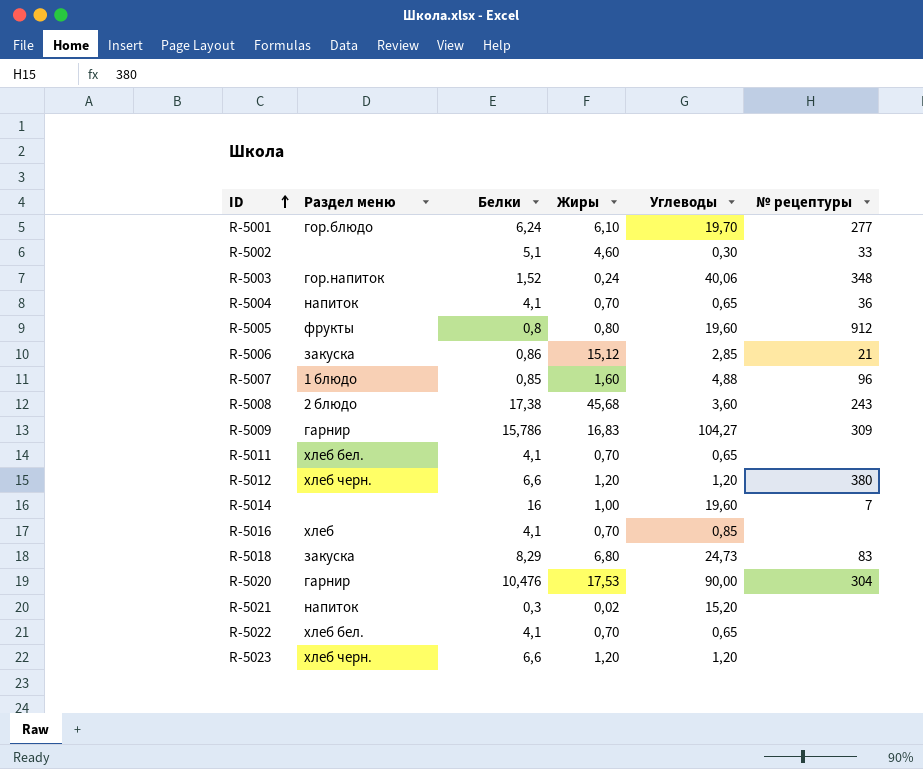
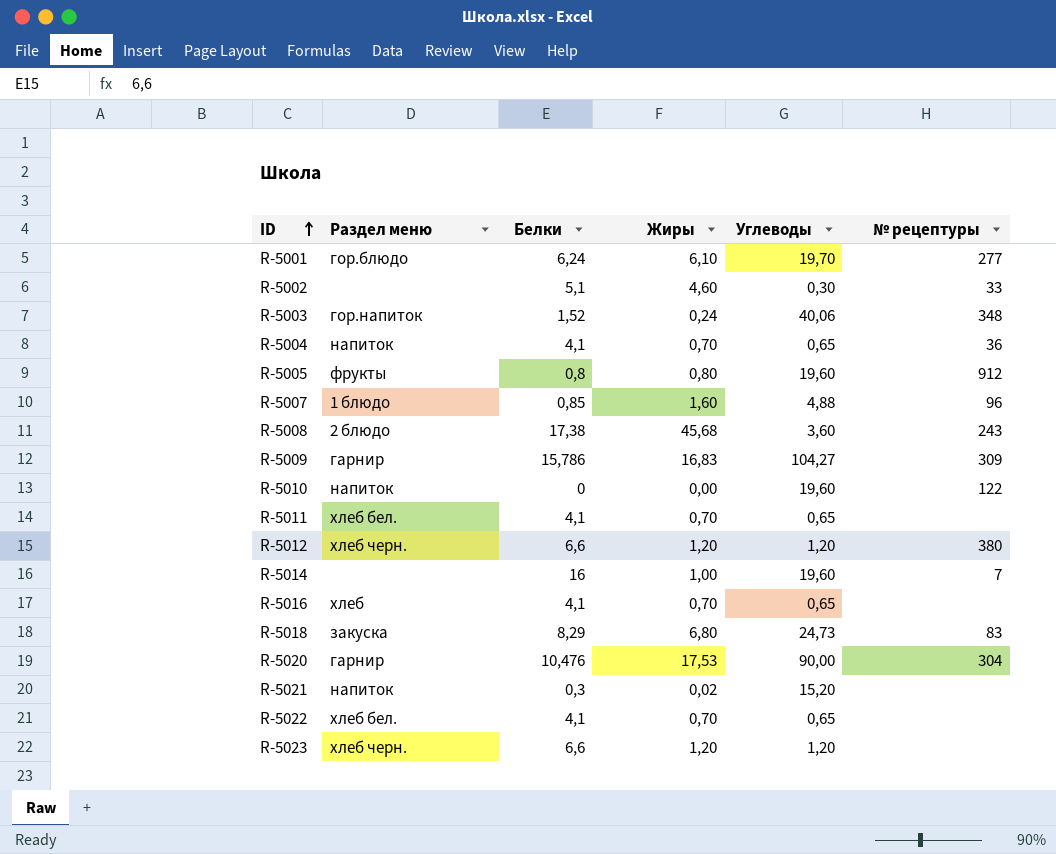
row R-5006: закуска | 0,86 | 15,12 | 2,85 | 21 -> none
row R-5010: none -> напиток | 0 | 0,00 | 19,60 | 122
R-5016 | Углеводы: 0,85 -> 0,65

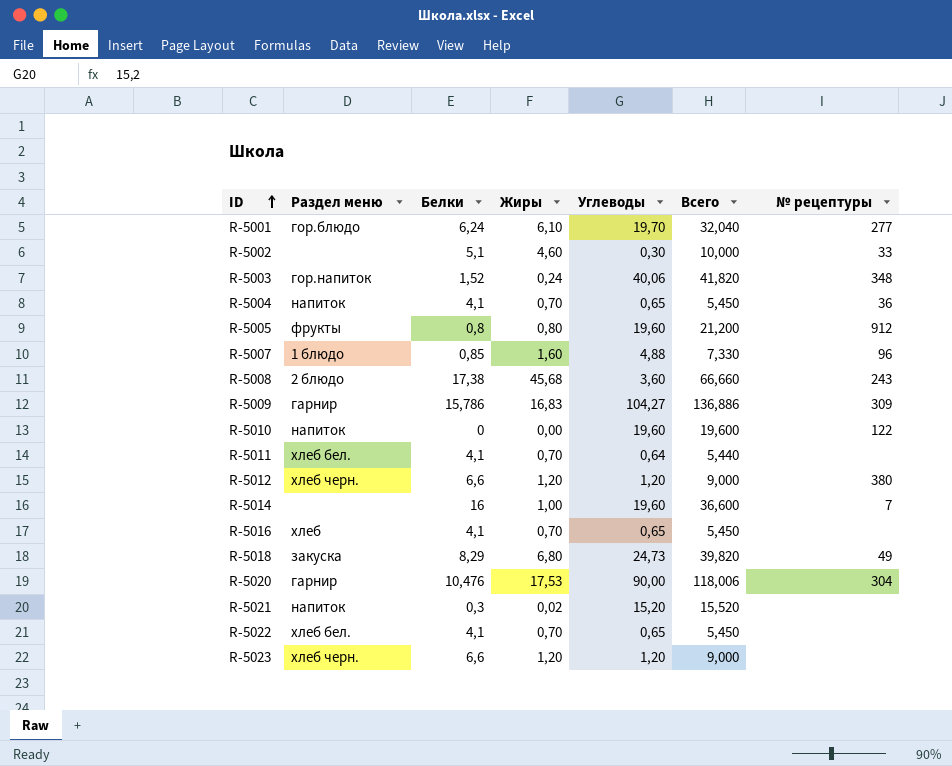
column Всего | formula: none -> [Белки] + [Жиры] + [Углеводы]
R-5011 | Углеводы: 0,65 -> 0,64
R-5018 | № рецептуры: 83 -> 49

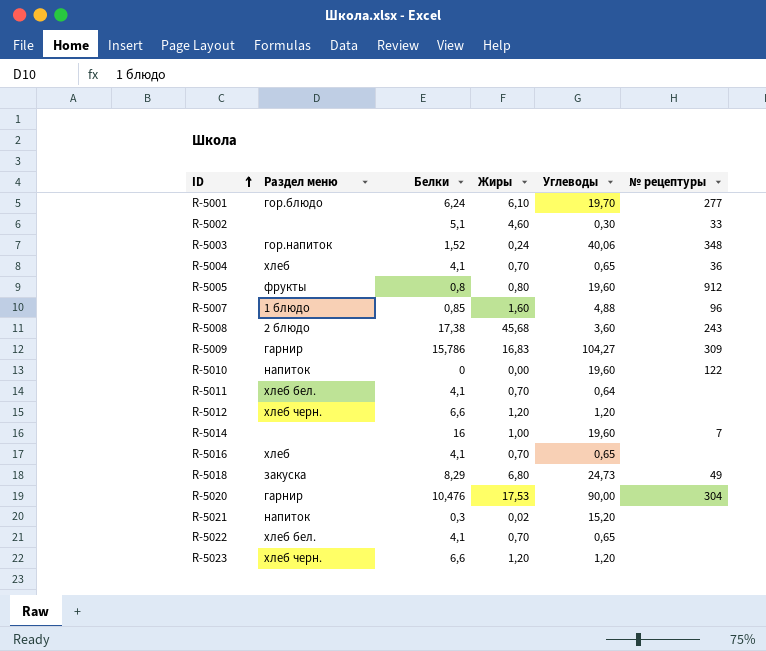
column Всего | formula: [Белки] + [Жиры] + [Углеводы] -> none
R-5004 | Раздел меню: напиток -> хлеб
R-5012 | № рецептуры: 380 -> none

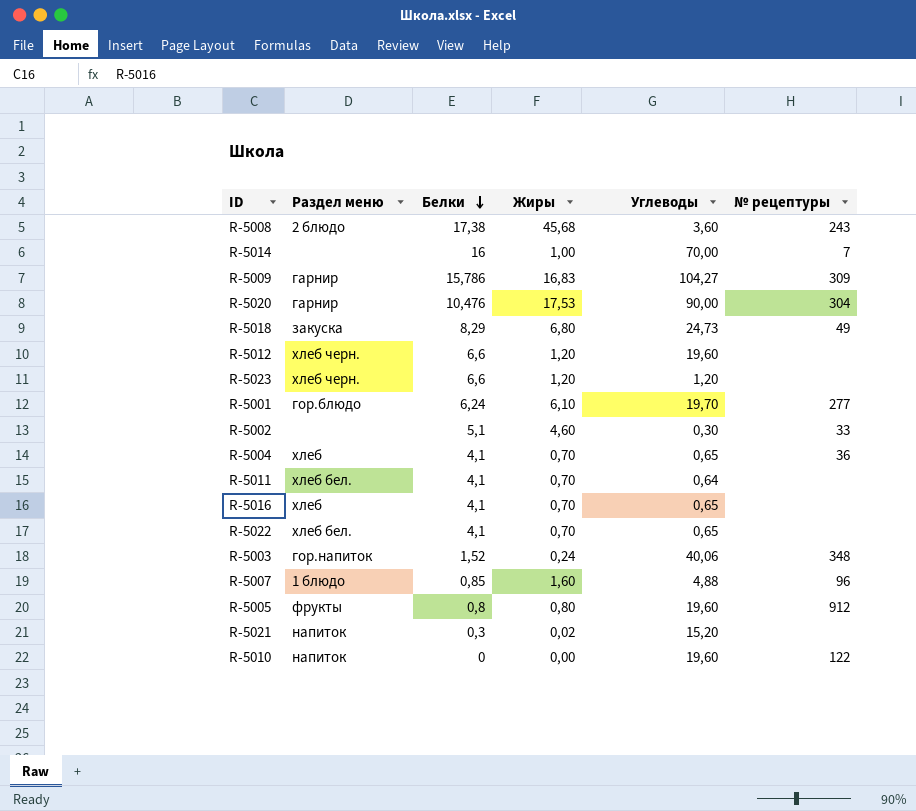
row order: ID ascending -> Белки descending
R-5014 | Углеводы: 19,60 -> 70,00
R-5012 | Углеводы: 1,20 -> 19,60

